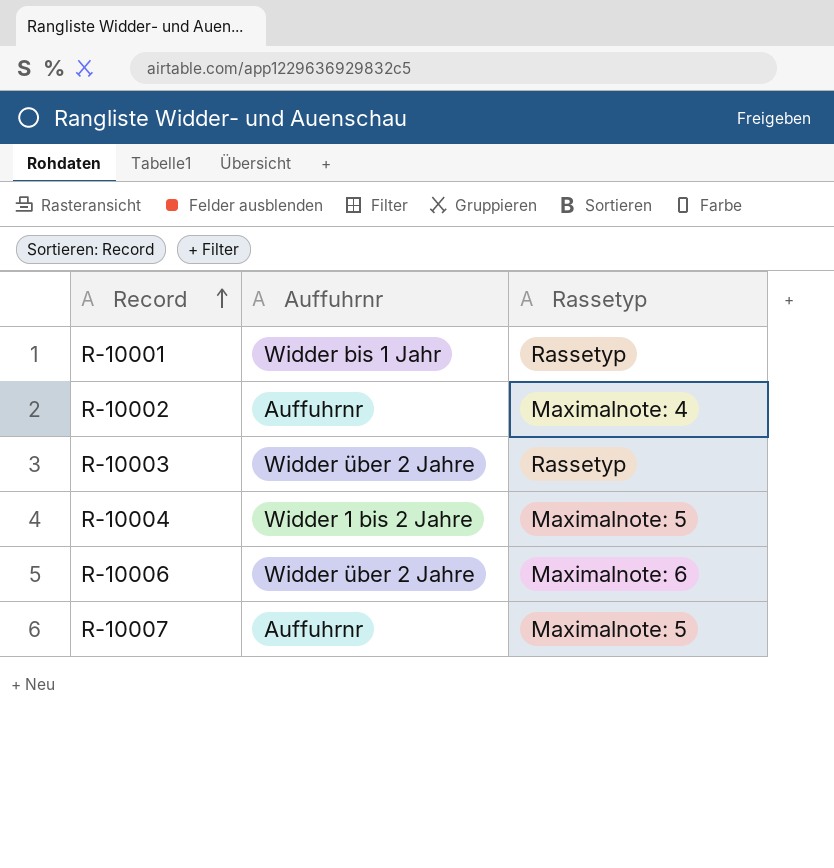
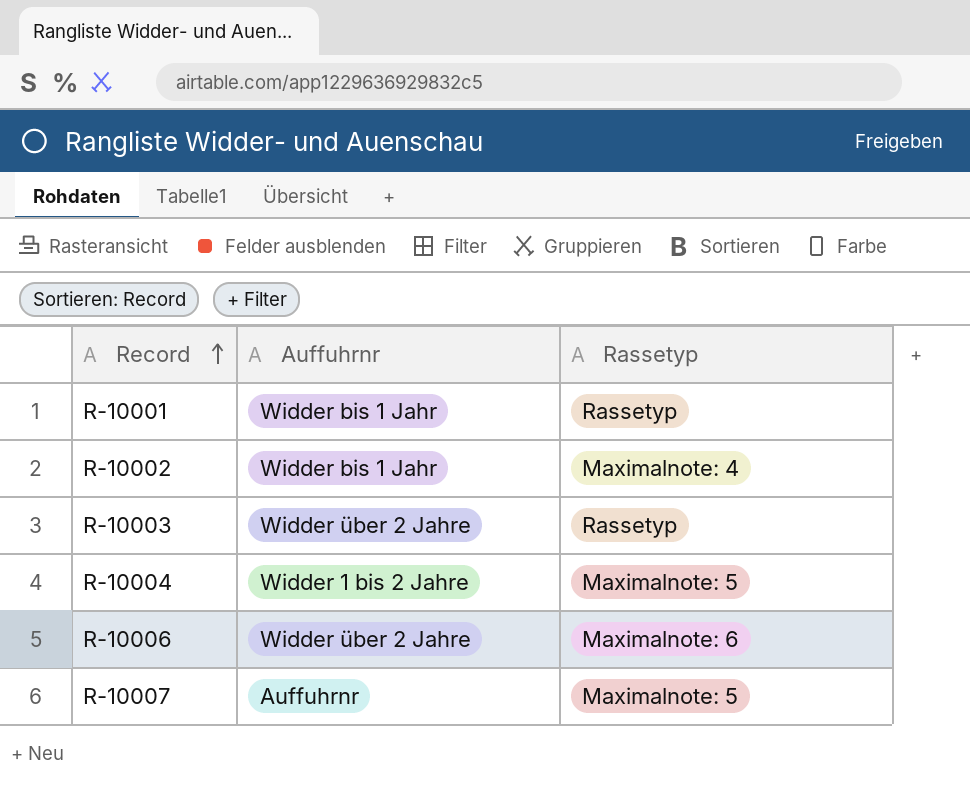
R-10002 | Auffuhrnr: Auffuhrnr -> Widder bis 1 Jahr

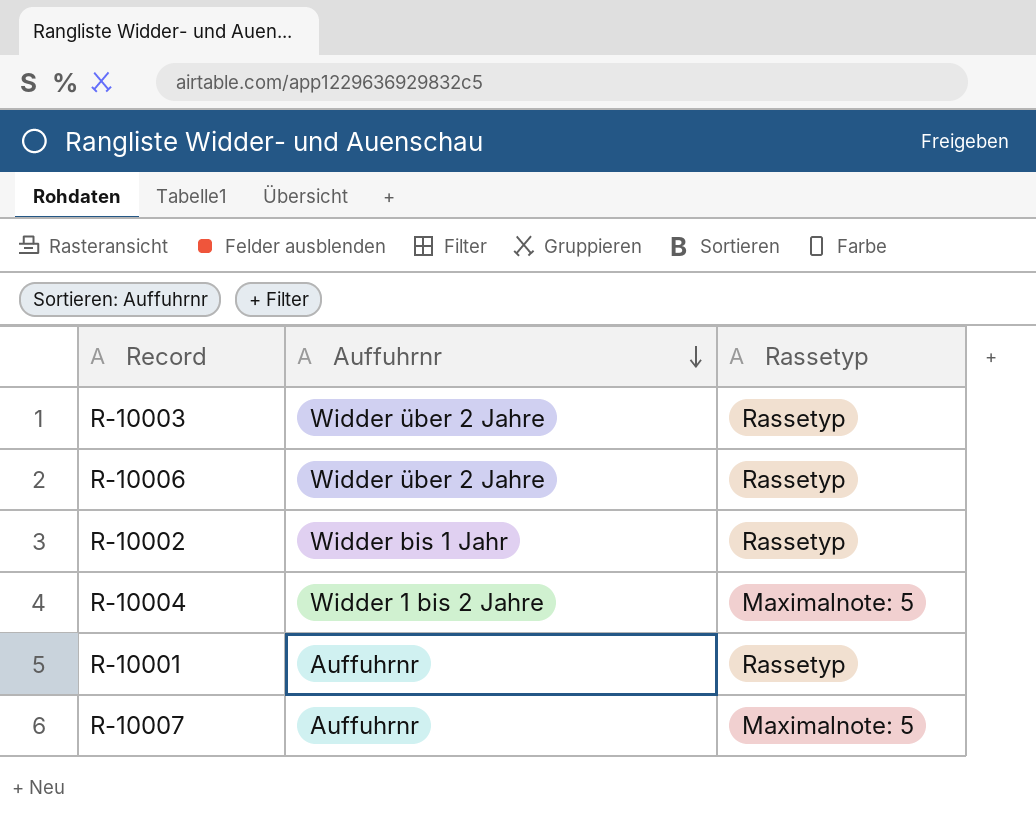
row order: Record ascending -> Auffuhrnr descending
R-10006 | Rassetyp: Maximalnote: 6 -> Rassetyp
R-10002 | Rassetyp: Maximalnote: 4 -> Rassetyp
R-10001 | Auffuhrnr: Widder bis 1 Jahr -> Auffuhrnr

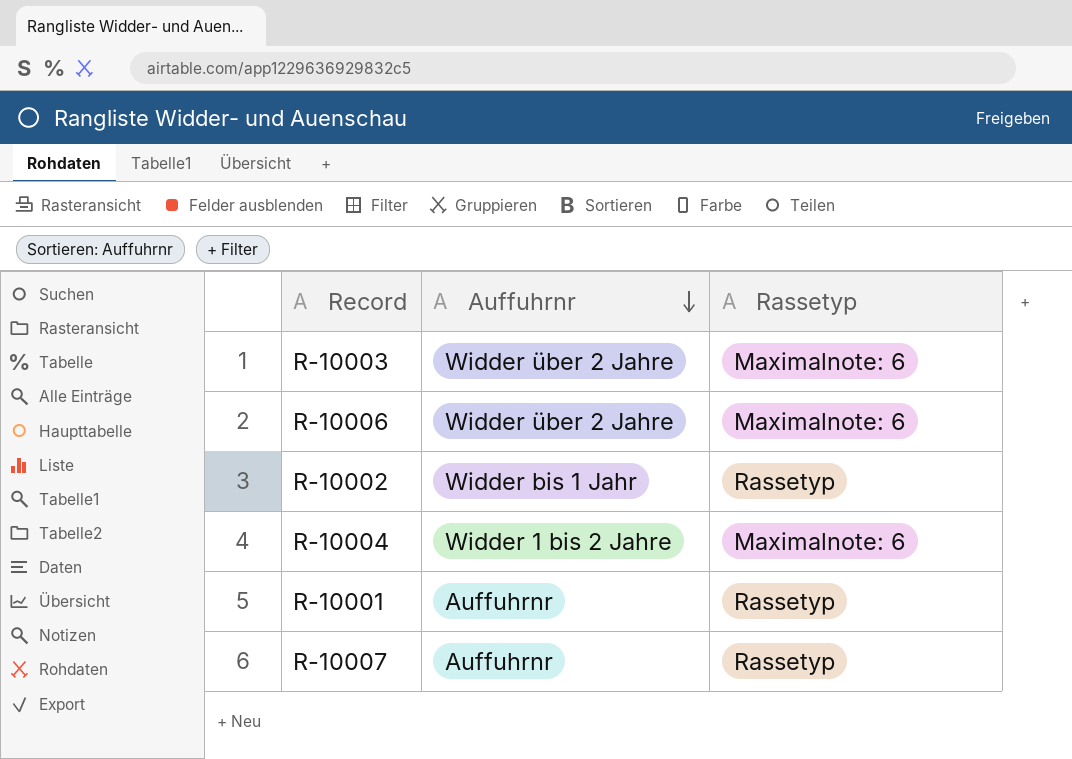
R-10003 | Rassetyp: Rassetyp -> Maximalnote: 6
R-10006 | Rassetyp: Rassetyp -> Maximalnote: 6
R-10004 | Rassetyp: Maximalnote: 5 -> Maximalnote: 6
R-10007 | Rassetyp: Maximalnote: 5 -> Rassetyp

